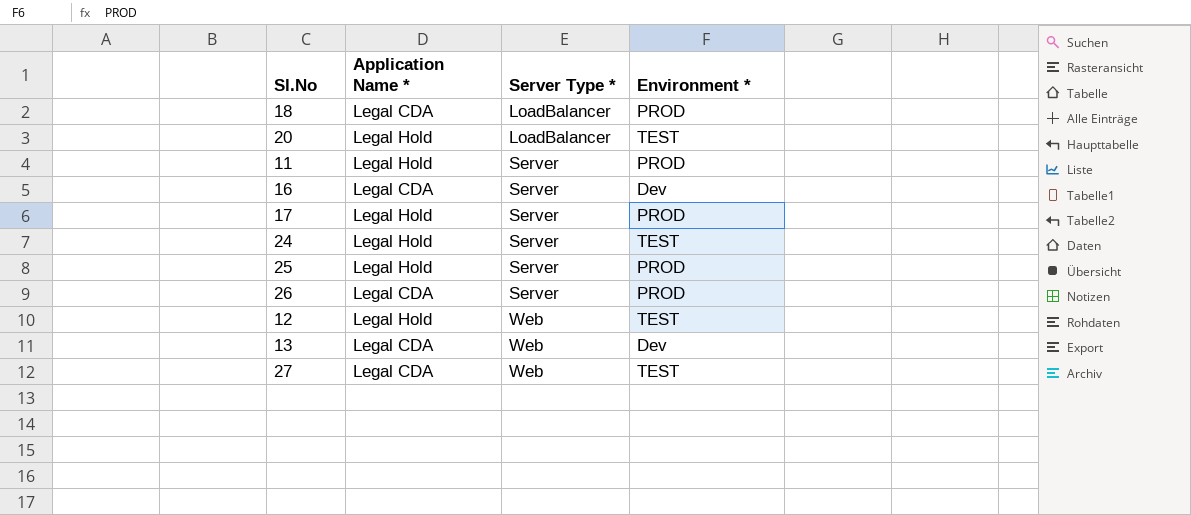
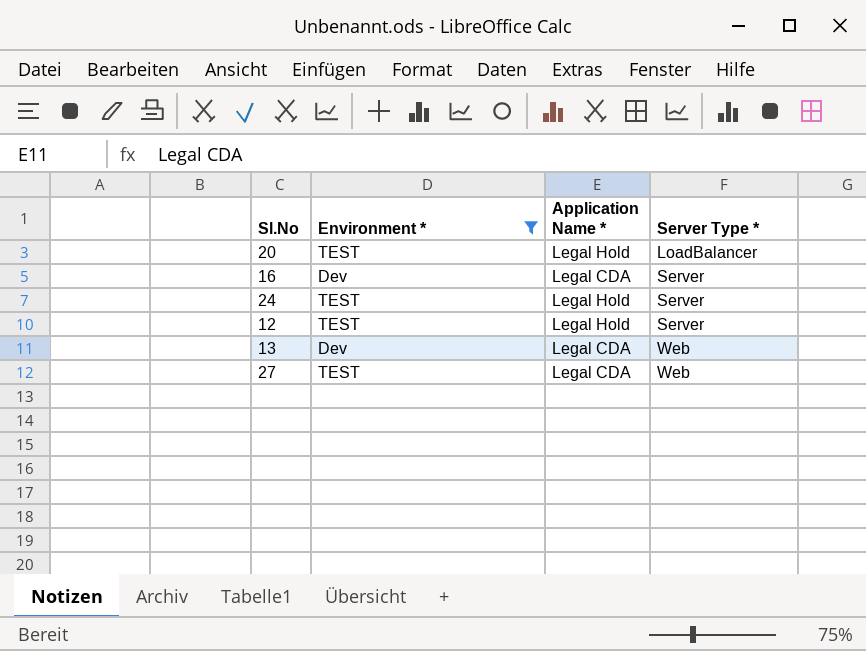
filter: none -> Environment * != PROD
column Environment * | position: 4 -> 2
12 | Server Type *: Web -> Server

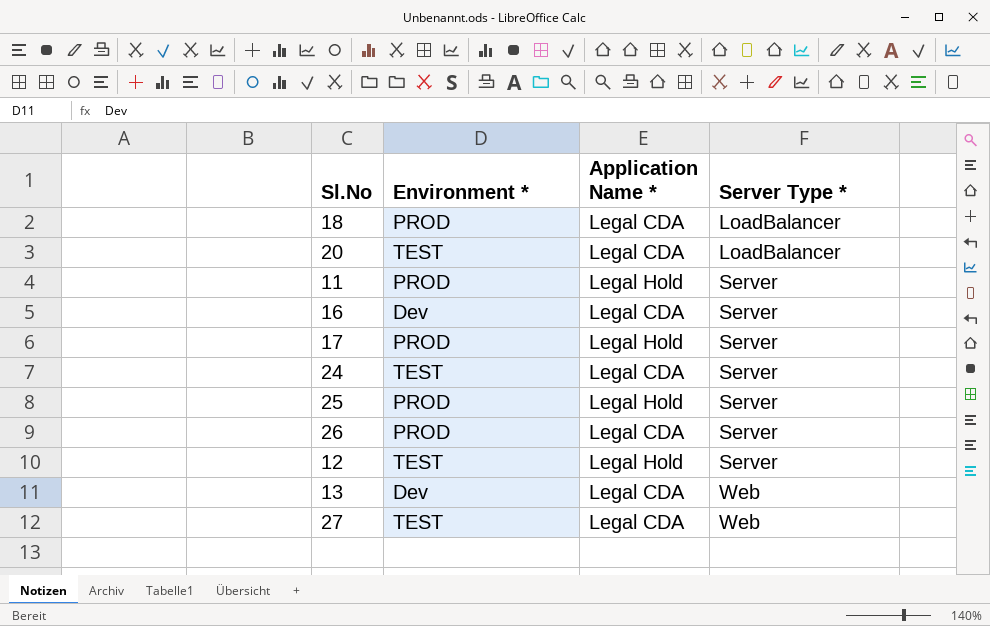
filter: Environment * != PROD -> none
20 | Application Name *: Legal Hold -> Legal CDA
24 | Application Name *: Legal Hold -> Legal CDA

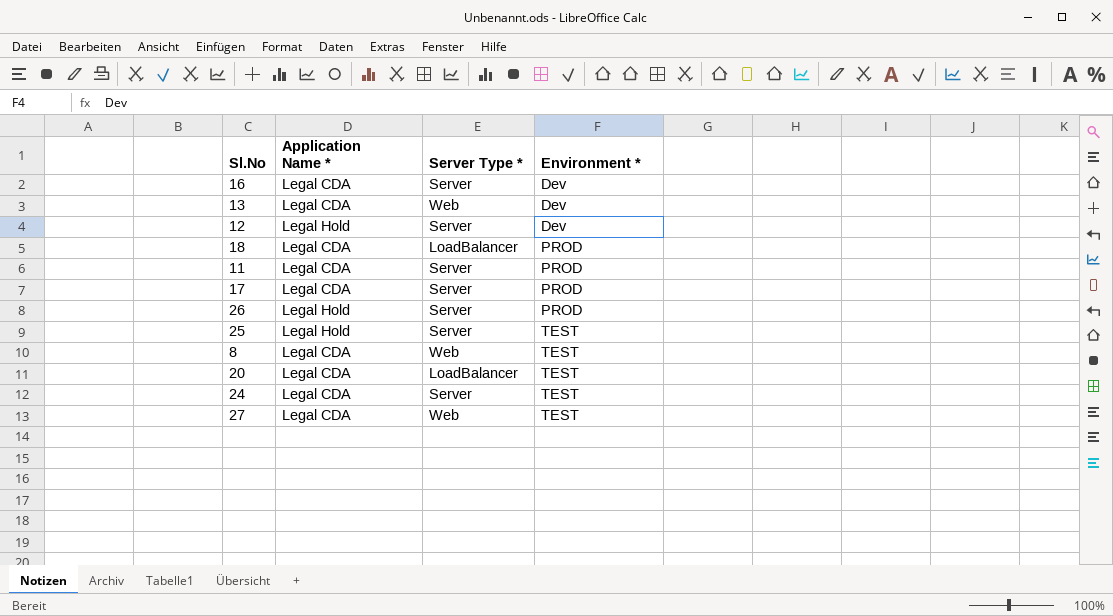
row order: Server Type * ascending -> Environment * ascending
column Environment * | position: 2 -> 4
12 | Environment *: TEST -> Dev
11 | Application Name *: Legal Hold -> Legal CDA
17 | Application Name *: Legal Hold -> Legal CDA
26 | Application Name *: Legal CDA -> Legal Hold
25 | Environment *: PROD -> TEST
row 8: none -> Legal CDA | Web | TEST

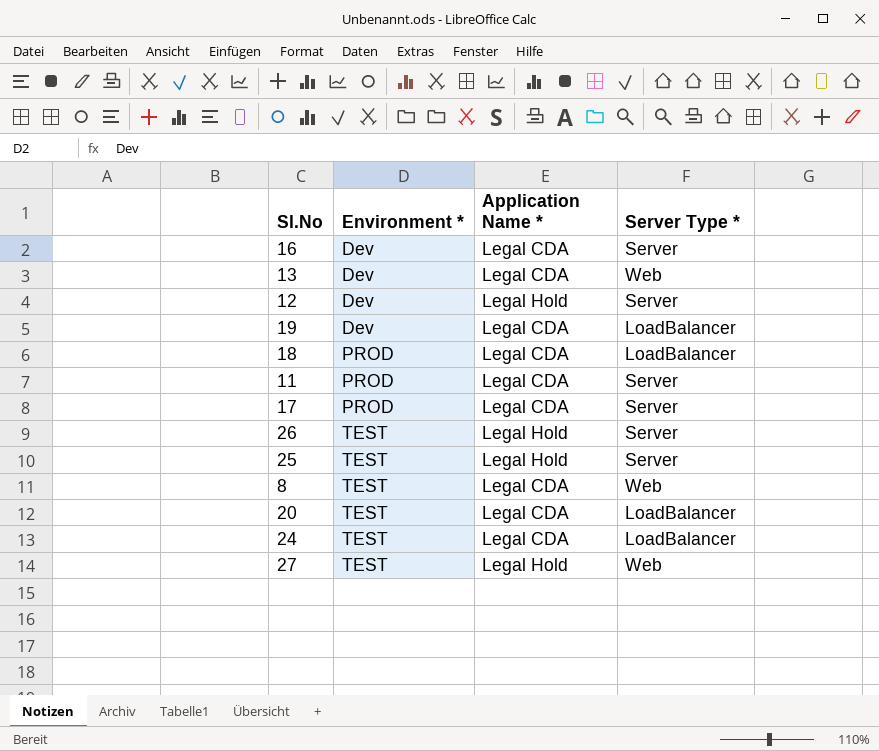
column Environment * | position: 4 -> 2
row 19: none -> Dev | Legal CDA | LoadBalancer
26 | Environment *: PROD -> TEST
24 | Server Type *: Server -> LoadBalancer
27 | Application Name *: Legal CDA -> Legal Hold

